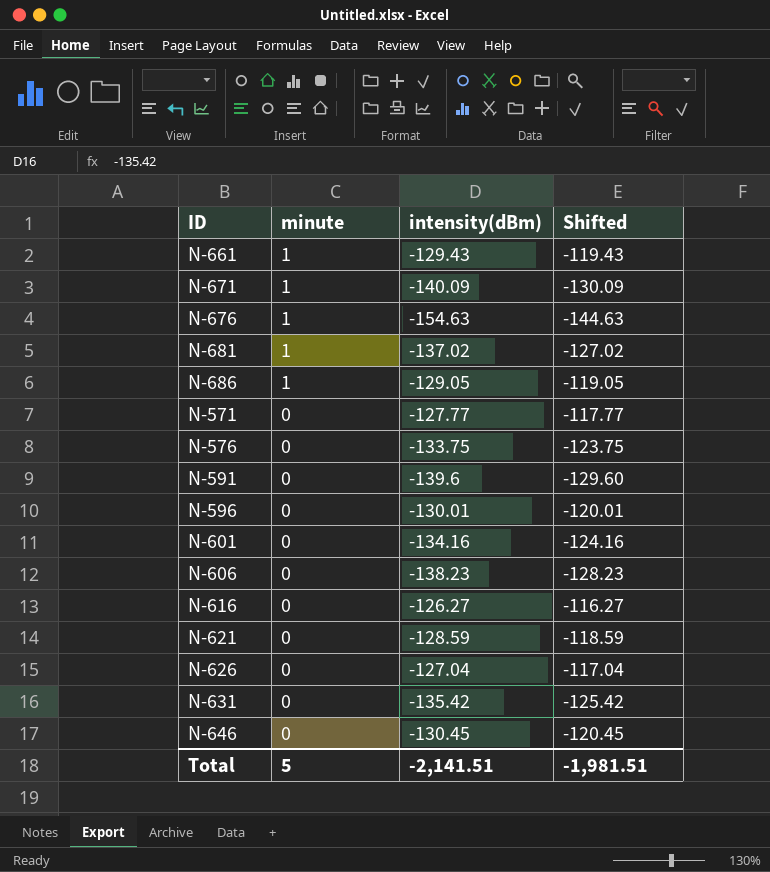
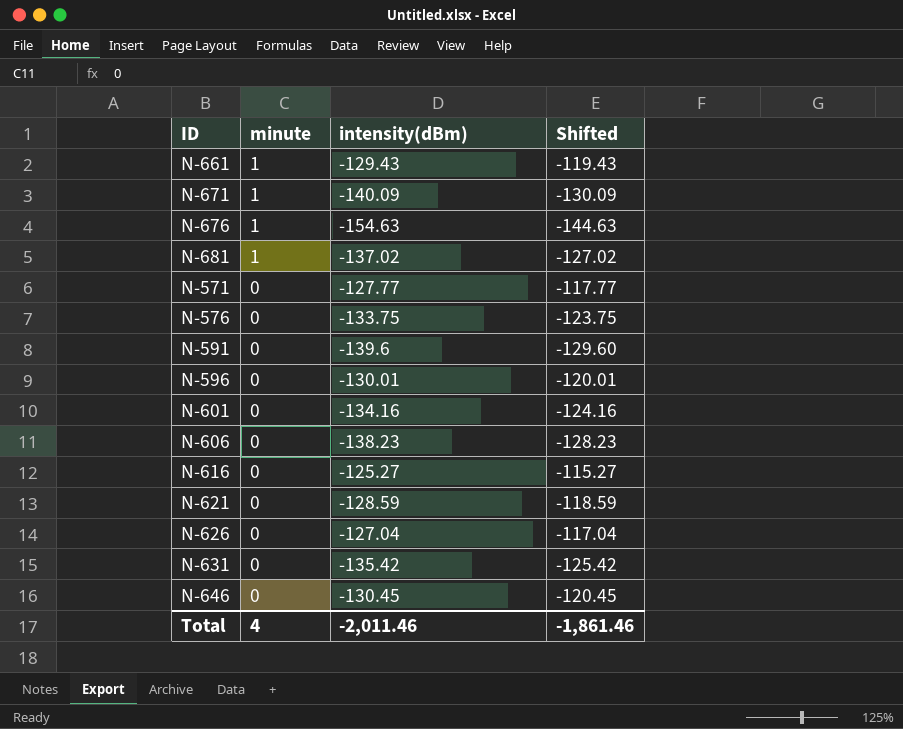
row N-686: 1 | -129.05 | -119.05 -> none
N-616 | intensity(dBm): -126.27 -> -125.27
N-616 | Shifted: -116.27 -> -115.27
Total | minute: 5 -> 4
Total | intensity(dBm): -2,141.51 -> -2,011.46
Total | Shifted: -1,981.51 -> -1,861.46

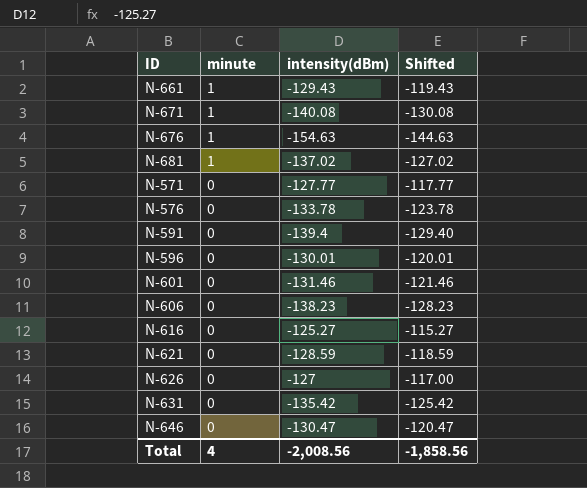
N-671 | intensity(dBm): -140.09 -> -140.08
N-671 | Shifted: -130.09 -> -130.08
N-576 | intensity(dBm): -133.75 -> -133.78
N-576 | Shifted: -123.75 -> -123.78
N-591 | intensity(dBm): -139.6 -> -139.4
N-591 | Shifted: -129.60 -> -129.40
N-601 | intensity(dBm): -134.16 -> -131.46
N-601 | Shifted: -124.16 -> -121.46
N-626 | intensity(dBm): -127.04 -> -127
N-626 | Shifted: -117.04 -> -117.00
N-646 | intensity(dBm): -130.45 -> -130.47
N-646 | Shifted: -120.45 -> -120.47
Total | intensity(dBm): -2,011.46 -> -2,008.56
Total | Shifted: -1,861.46 -> -1,858.56

